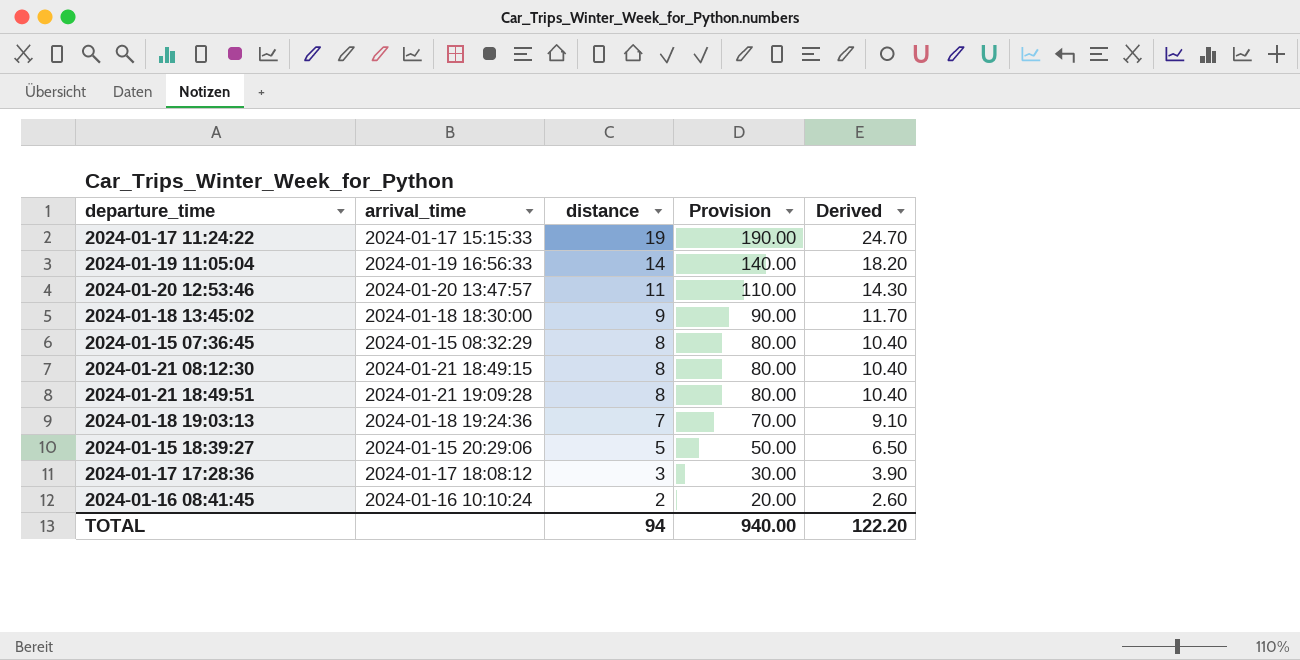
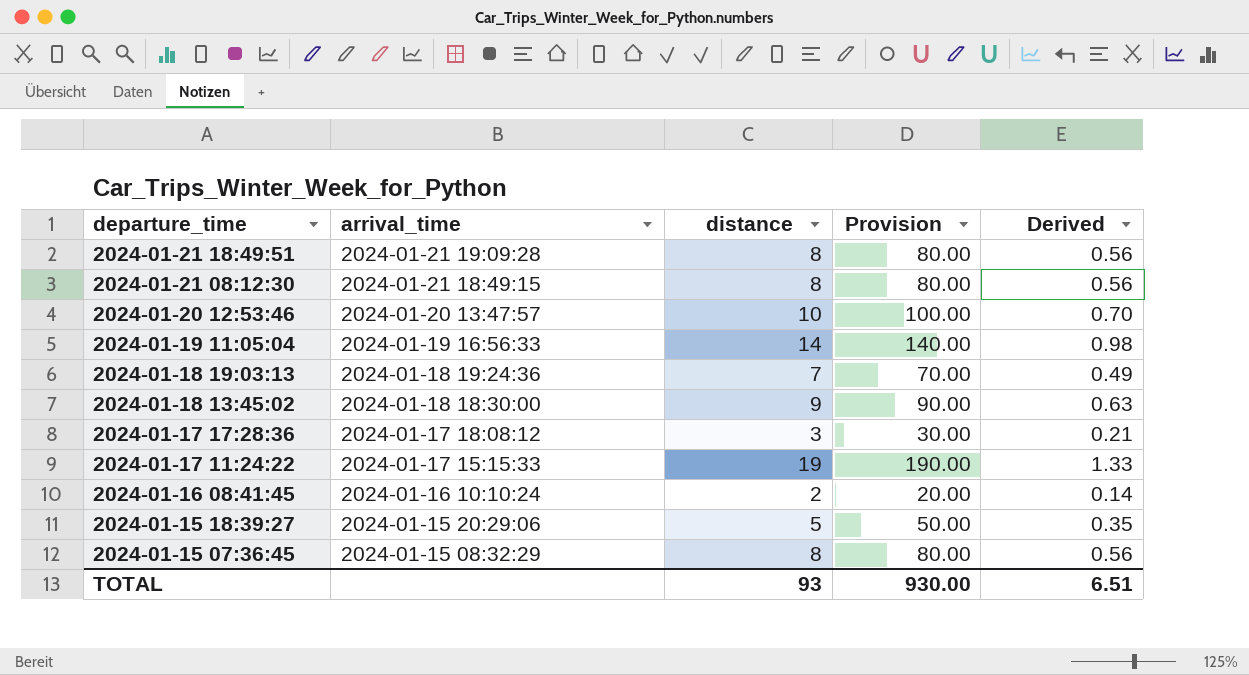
row order: distance descending -> departure_time descending
column Derived | formula: [distance] * 1.3 -> [distance] * 0.07
2024-01-20 12:53:46 | distance: 11 -> 10
2024-01-20 12:53:46 | Provision: 110.00 -> 100.00
TOTAL | distance: 94 -> 93
TOTAL | Provision: 940.00 -> 930.00
TOTAL | Derived: 122.20 -> 6.51

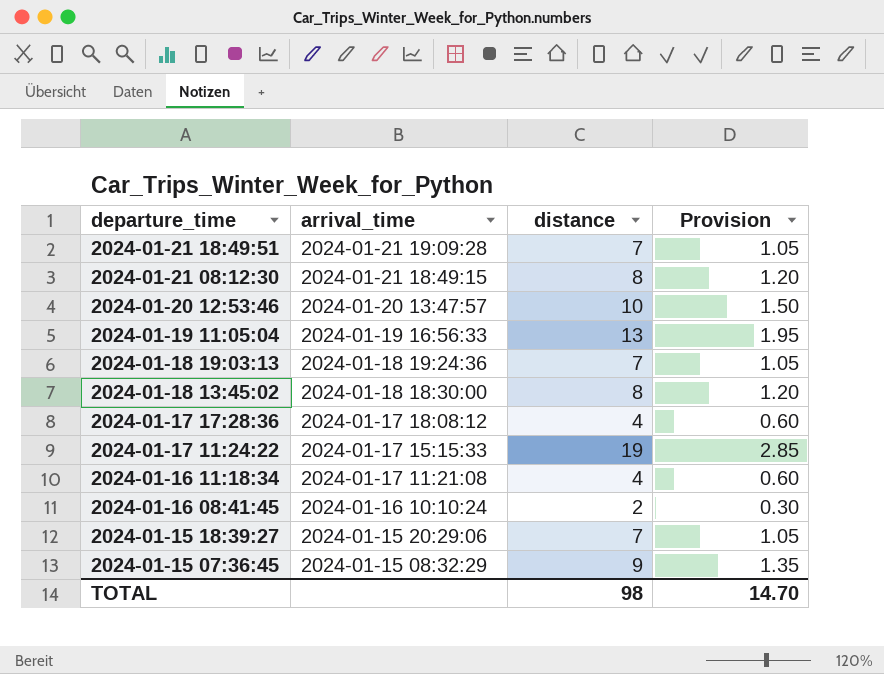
column Derived | formula: [distance] * 0.07 -> none
column Provision | formula: [distance] * 10 -> [distance] * 0.15
2024-01-21 18:49:51 | distance: 8 -> 7
2024-01-19 11:05:04 | distance: 14 -> 13
2024-01-18 13:45:02 | distance: 9 -> 8
2024-01-17 17:28:36 | distance: 3 -> 4
row 2024-01-16 11:18:34: none -> 2024-01-17 11:21:08 | 4 | 0.60
2024-01-15 18:39:27 | distance: 5 -> 7
2024-01-15 07:36:45 | distance: 8 -> 9
TOTAL | distance: 93 -> 98
TOTAL | Provision: 930.00 -> 14.70

